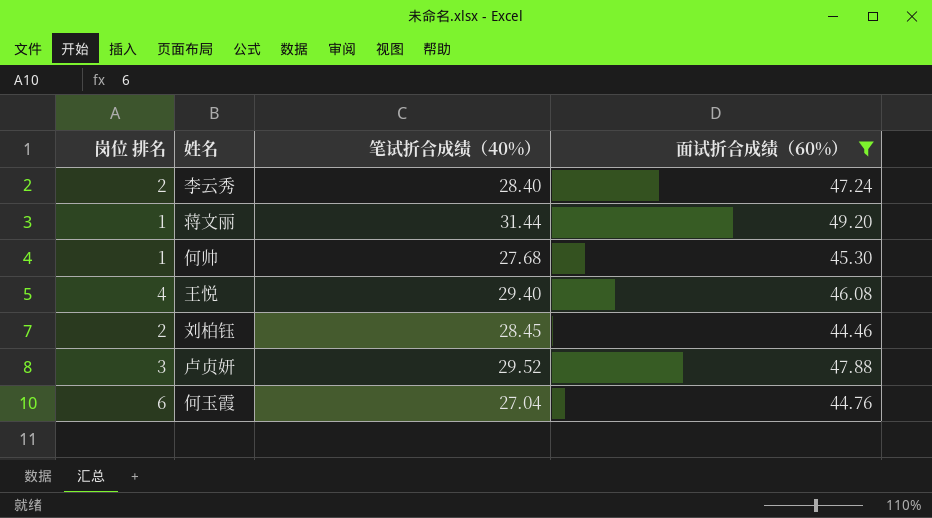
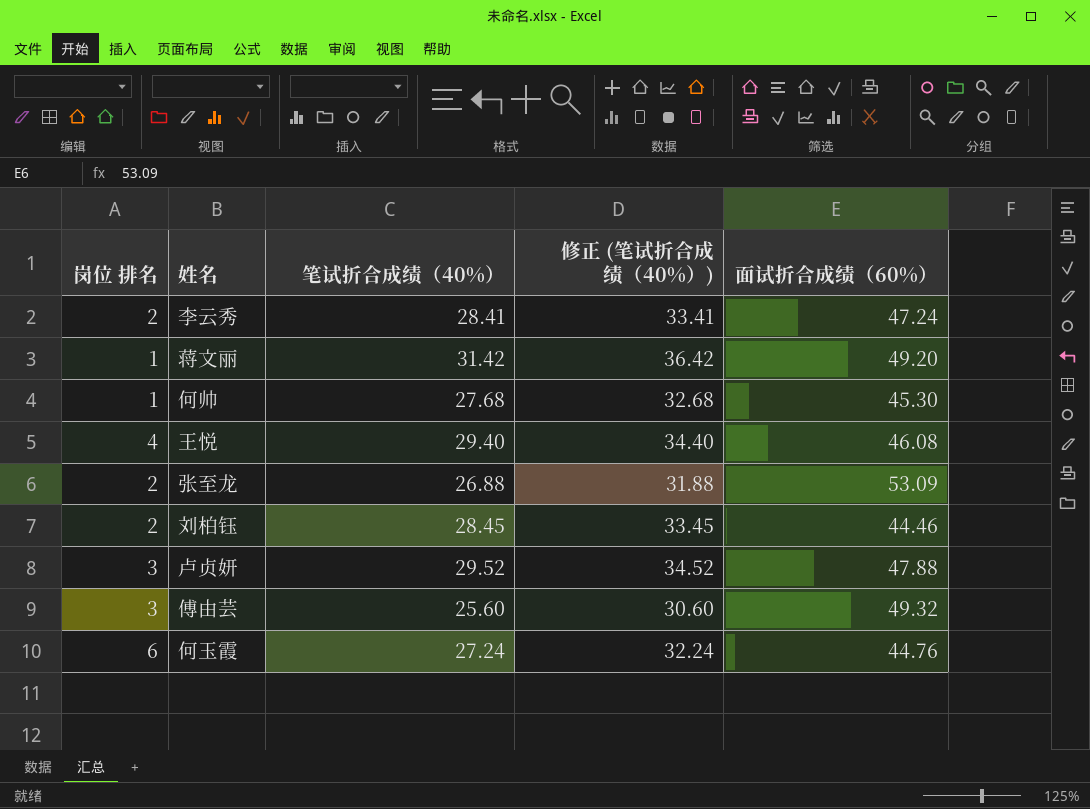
filter: 面试折合成绩（60%） <= 49.20 -> none
column 修正 (笔试折合成绩（40%）) | formula: none -> [笔试折合成绩（40%）] + 5
李云秀 | 笔试折合成绩（40%）: 28.40 -> 28.41
蒋文丽 | 笔试折合成绩（40%）: 31.44 -> 31.42
何玉霞 | 笔试折合成绩（40%）: 27.04 -> 27.24

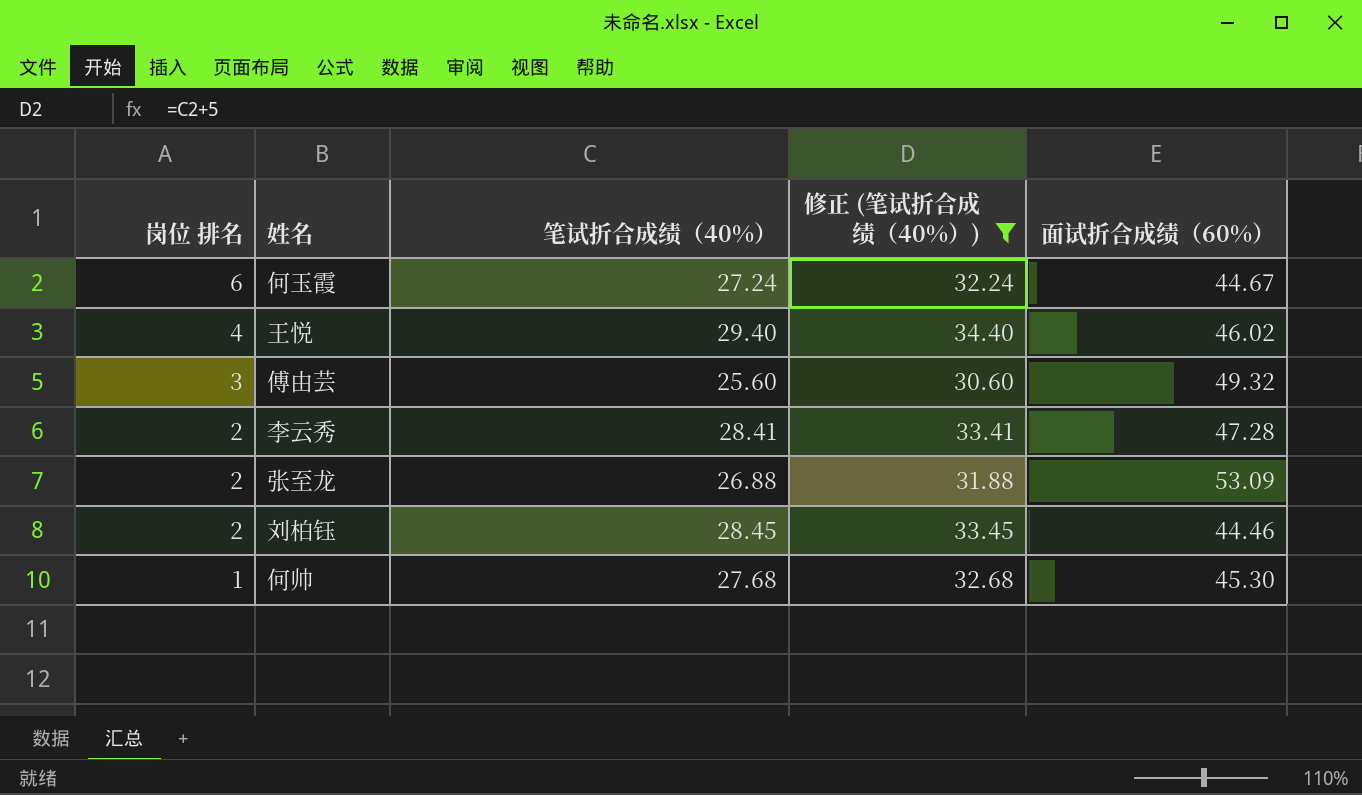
filter: none -> 修正 (笔试折合成绩（40%）) <= 34.40
row order: none -> 岗位 排名 descending
何玉霞 | 面试折合成绩（60%）: 44.76 -> 44.67
王悦 | 面试折合成绩（60%）: 46.08 -> 46.02
李云秀 | 面试折合成绩（60%）: 47.24 -> 47.28

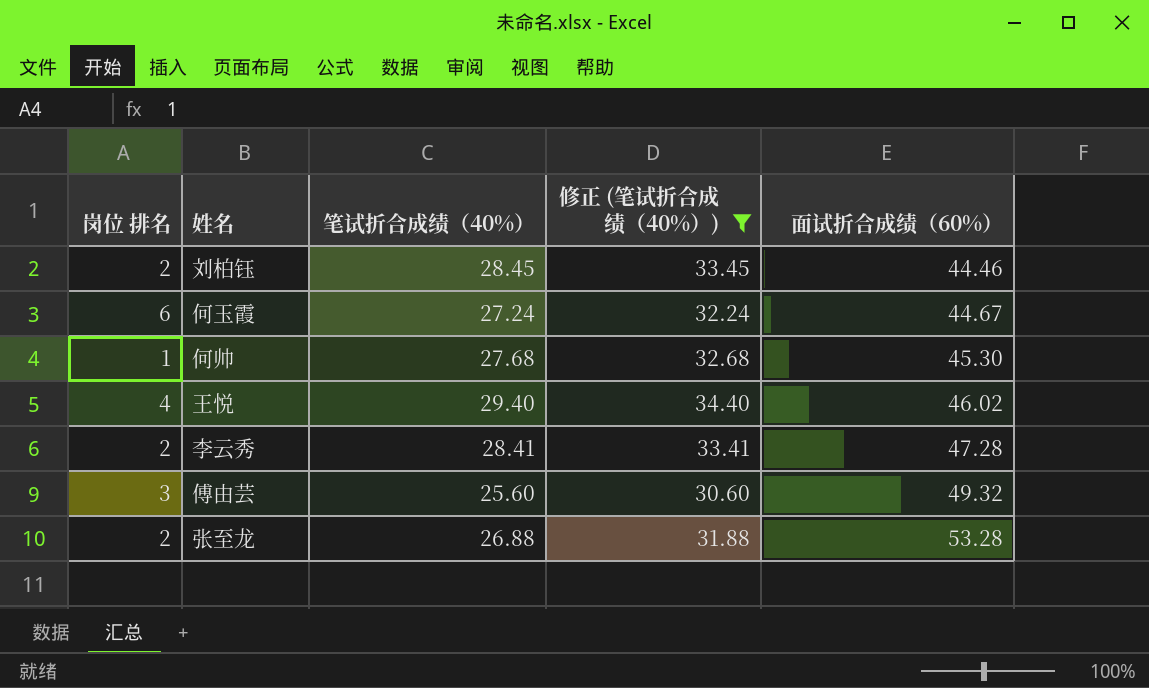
row order: 岗位 排名 descending -> 面试折合成绩（60%） ascending
张至龙 | 面试折合成绩（60%）: 53.09 -> 53.28

